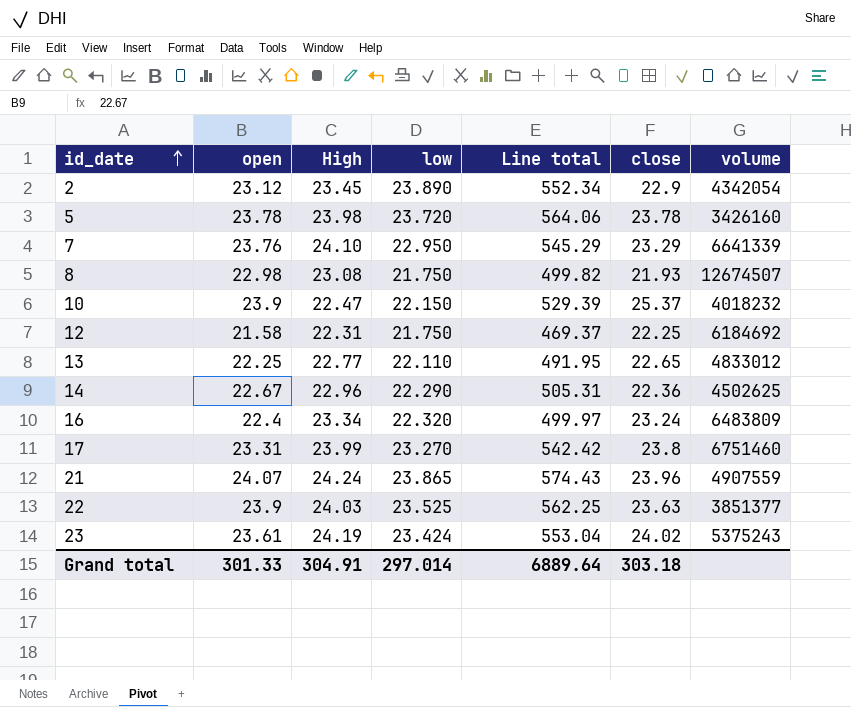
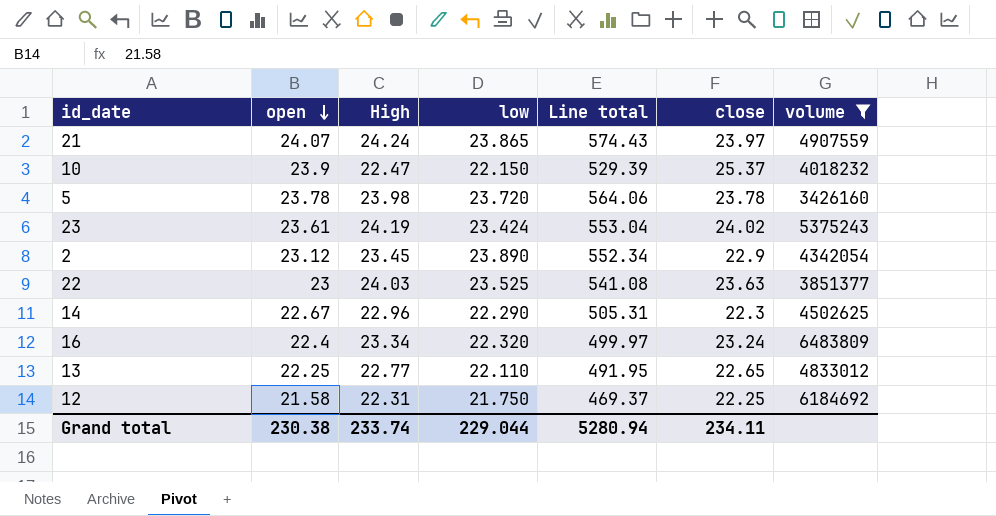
filter: none -> volume <= 6483809
row order: id_date ascending -> open descending
21 | close: 23.96 -> 23.97
22 | open: 23.9 -> 23
22 | Line total: 562.25 -> 541.08
14 | close: 22.36 -> 22.3
Grand total | open: 301.33 -> 230.38
Grand total | High: 304.91 -> 233.74
Grand total | low: 297.014 -> 229.044
Grand total | Line total: 6889.64 -> 5280.94
Grand total | close: 303.18 -> 234.11

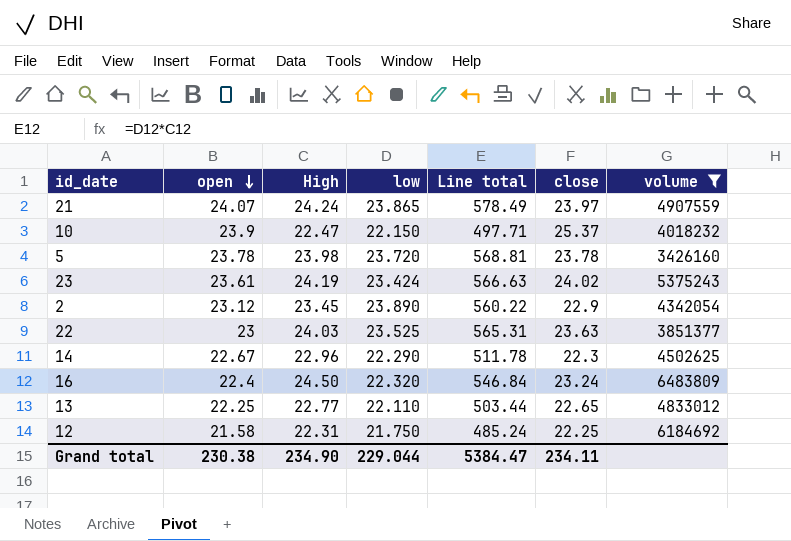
column Line total | formula: [open] * [low] -> [High] * [low]
16 | High: 23.34 -> 24.50
Grand total | High: 233.74 -> 234.90
Grand total | Line total: 5280.94 -> 5384.47

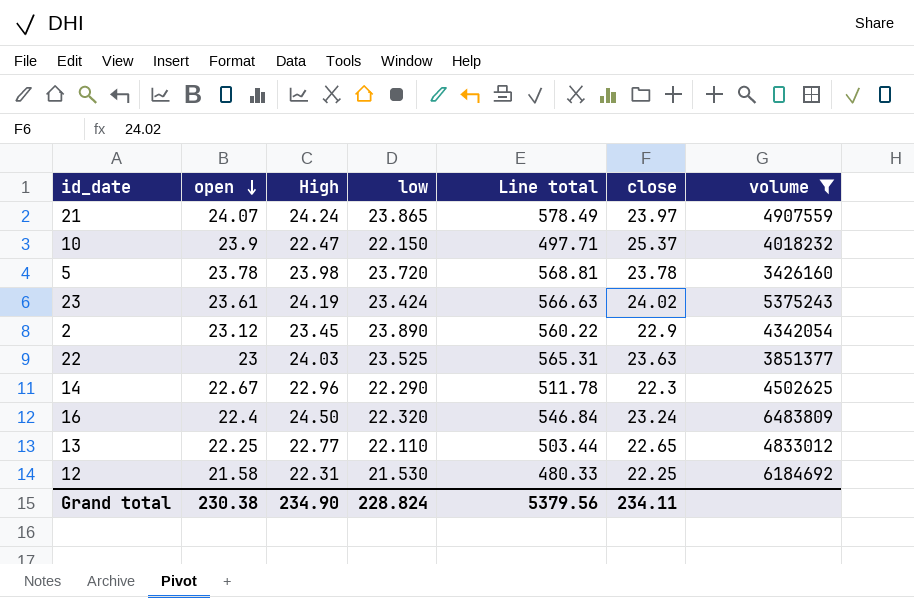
12 | low: 21.750 -> 21.530
12 | Line total: 485.24 -> 480.33
Grand total | low: 229.044 -> 228.824
Grand total | Line total: 5384.47 -> 5379.56

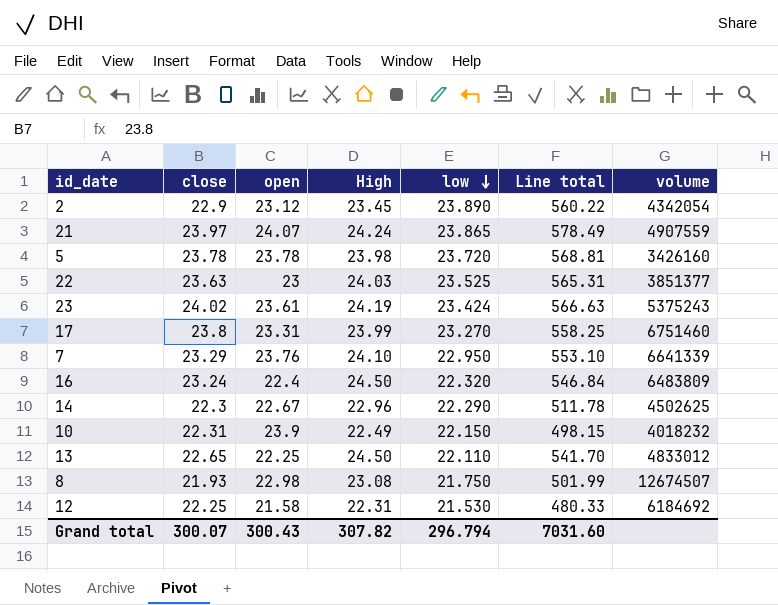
filter: volume <= 6483809 -> none
row order: open descending -> low descending
column close | position: 6 -> 2
10 | close: 25.37 -> 22.31
10 | High: 22.47 -> 22.49
10 | Line total: 497.71 -> 498.15
13 | High: 22.77 -> 24.50
13 | Line total: 503.44 -> 541.70
Grand total | close: 234.11 -> 300.07
Grand total | open: 230.38 -> 300.43
Grand total | High: 234.90 -> 307.82
Grand total | low: 228.824 -> 296.794
Grand total | Line total: 5379.56 -> 7031.60

